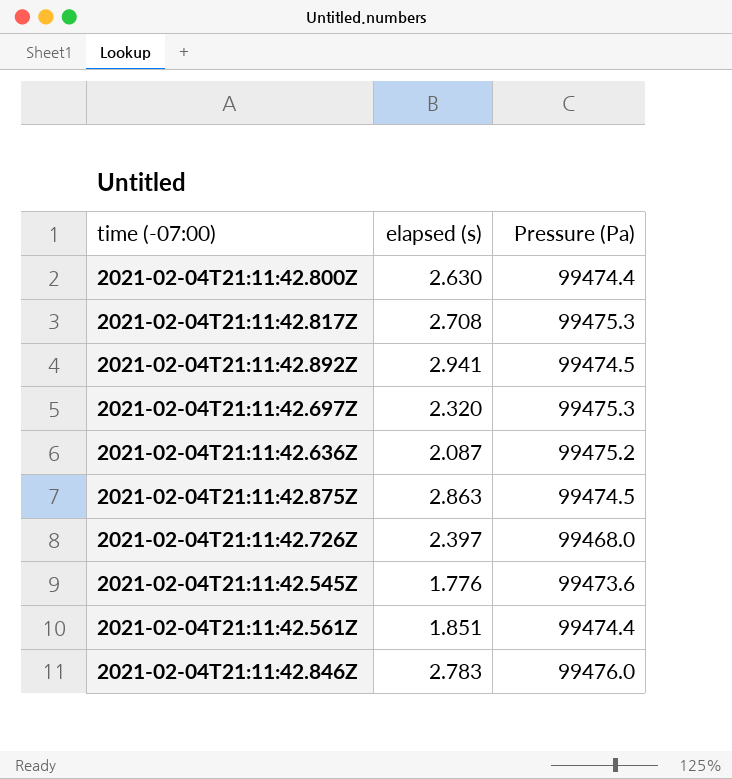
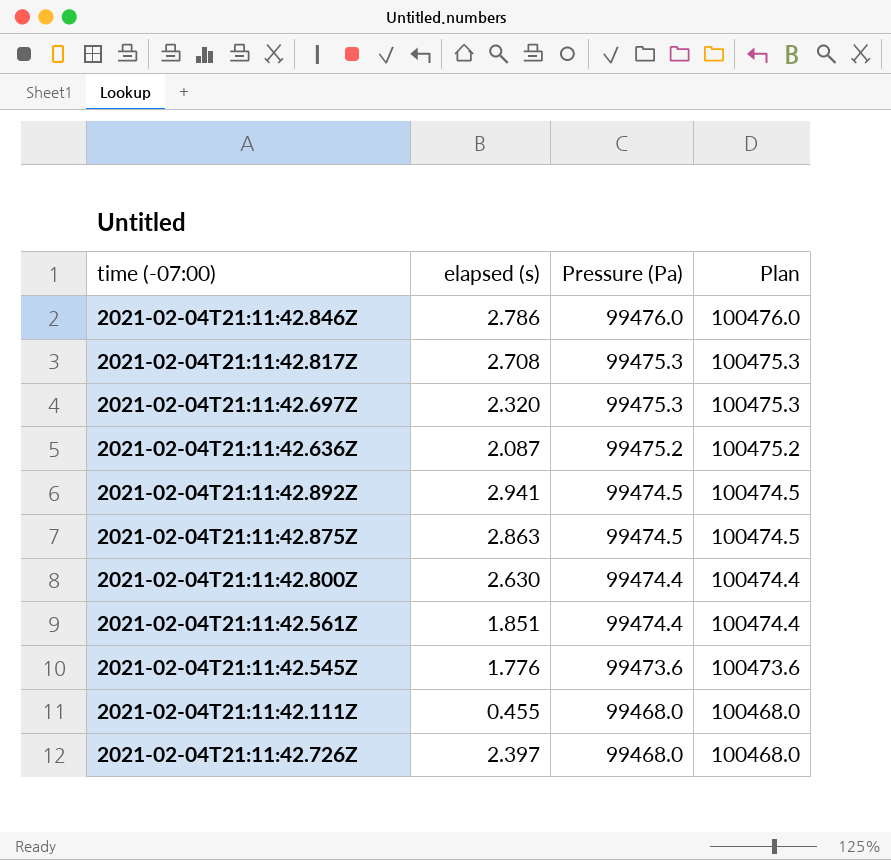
row order: none -> Pressure (Pa) descending
column Plan | formula: none -> [Pressure (Pa)] + 1000
2021-02-04T21:11:42.846Z | elapsed (s): 2.783 -> 2.786
row 2021-02-04T21:11:42.111Z: none -> 0.455 | 99468.0 | 100468.0

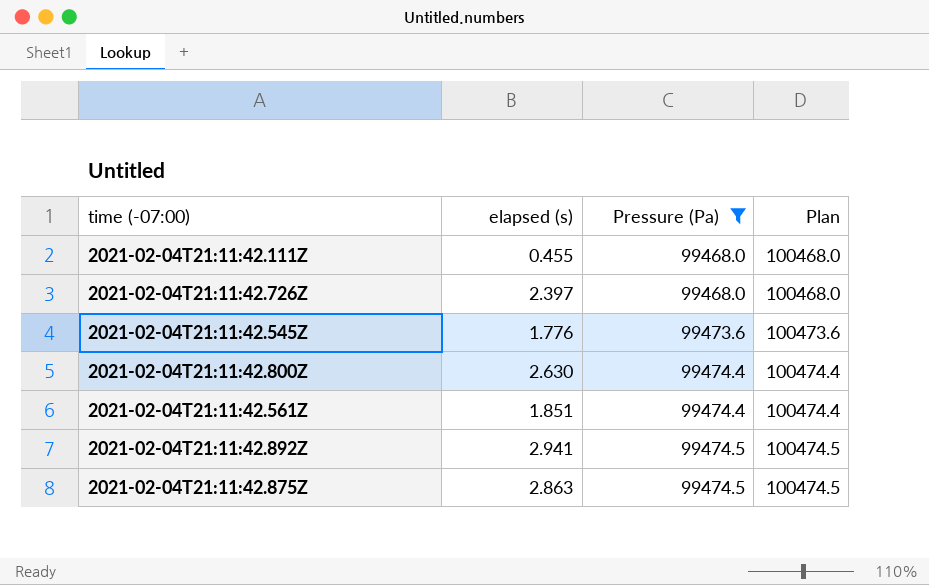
filter: none -> Pressure (Pa) <= 99474.5
row order: Pressure (Pa) descending -> Pressure (Pa) ascending

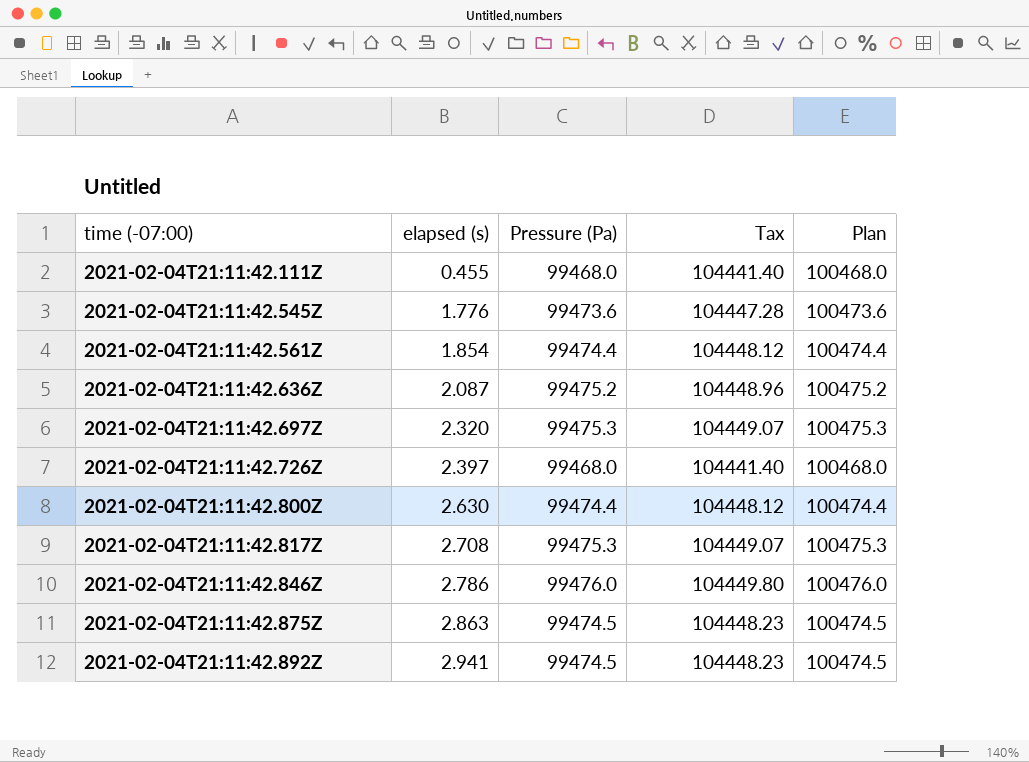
filter: Pressure (Pa) <= 99474.5 -> none
row order: Pressure (Pa) ascending -> time (-07:00) ascending
column Tax | formula: none -> [Pressure (Pa)] * 1.05
2021-02-04T21:11:42.561Z | elapsed (s): 1.851 -> 1.854

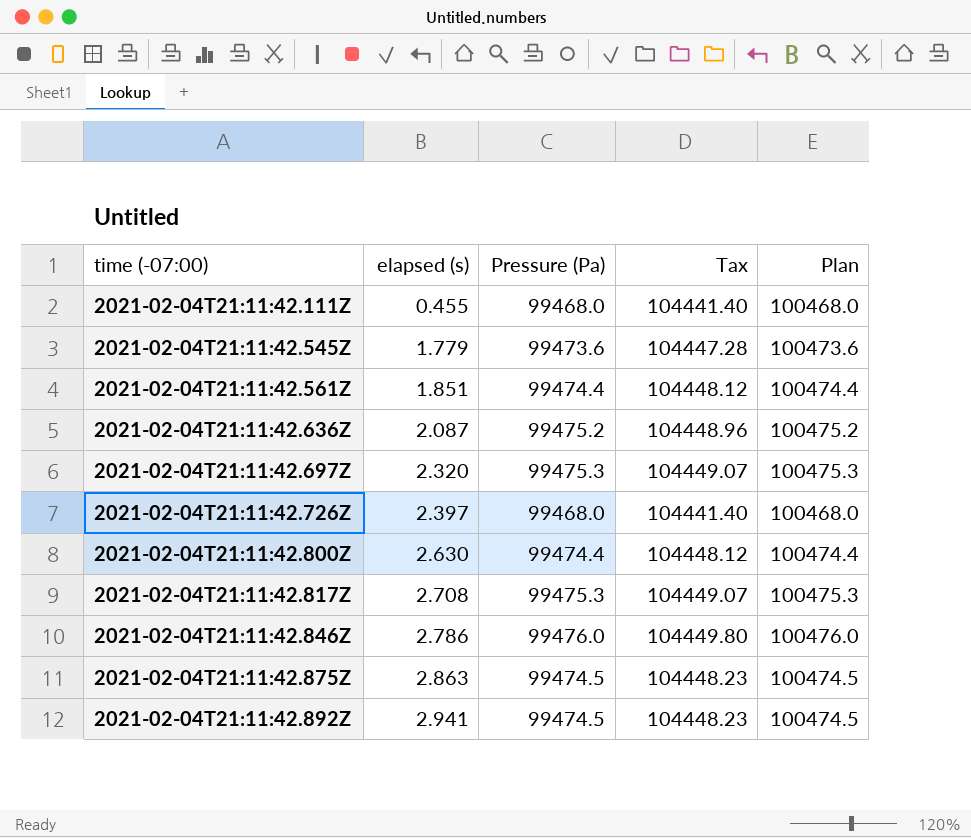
2021-02-04T21:11:42.545Z | elapsed (s): 1.776 -> 1.779
2021-02-04T21:11:42.561Z | elapsed (s): 1.854 -> 1.851

